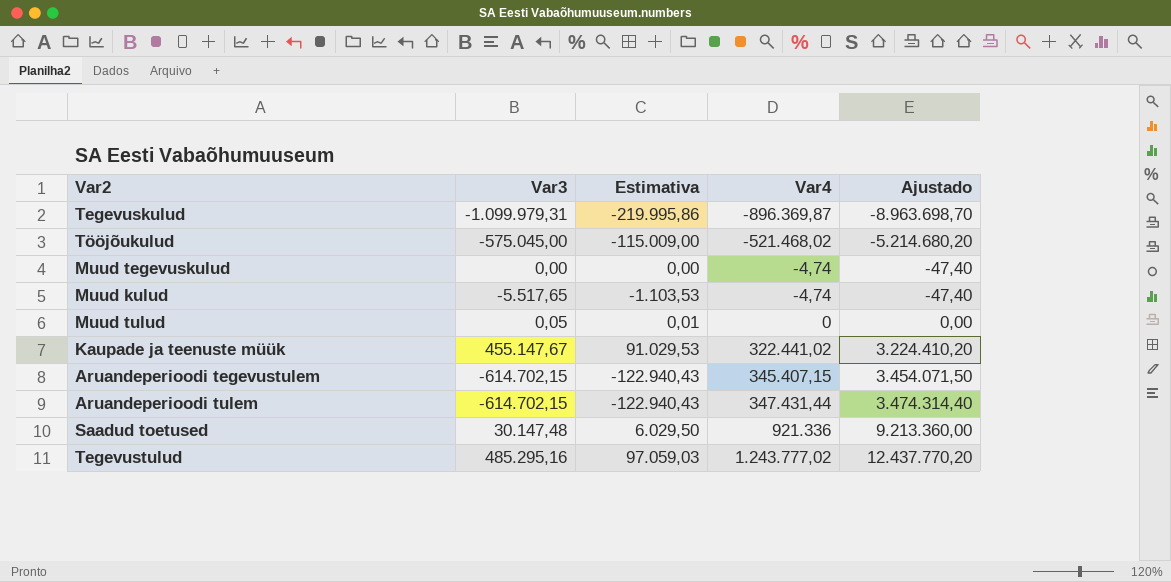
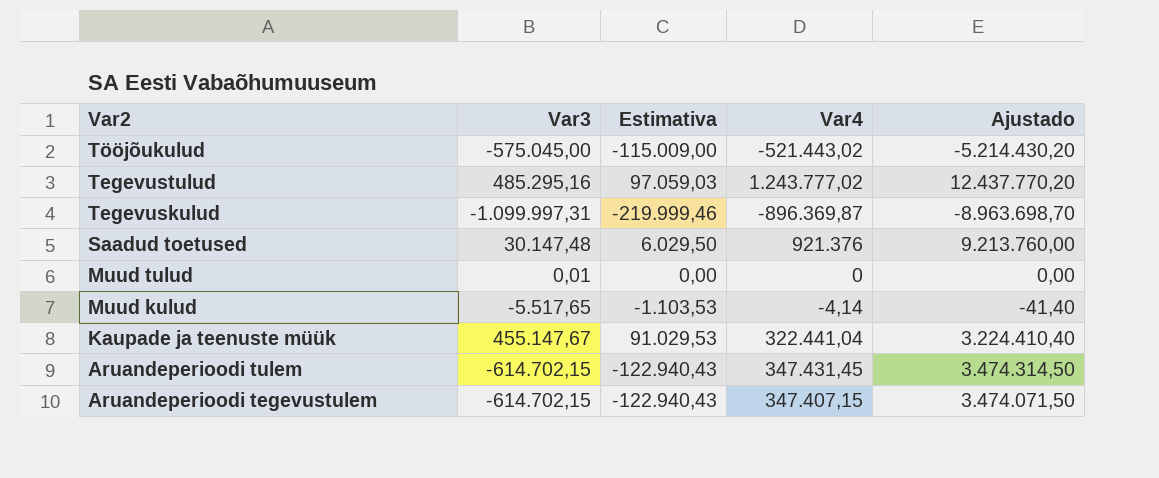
row order: Var4 ascending -> Var2 descending
row Muud tegevuskulud: 0,00 | 0,00 | -4,74 | -47,40 -> none
Tööjõukulud | Var4: -521.468,02 -> -521.443,02
Tööjõukulud | Ajustado: -5.214.680,20 -> -5.214.430,20
Tegevuskulud | Var3: -1.099.979,31 -> -1.099.997,31
Tegevuskulud | Estimativa: -219.995,86 -> -219.999,46
Saadud toetused | Var4: 921.336 -> 921.376
Saadud toetused | Ajustado: 9.213.360,00 -> 9.213.760,00
Muud tulud | Var3: 0,05 -> 0,01
Muud tulud | Estimativa: 0,01 -> 0,00
Muud kulud | Var4: -4,74 -> -4,14
Muud kulud | Ajustado: -47,40 -> -41,40
Kaupade ja teenuste müük | Var4: 322.441,02 -> 322.441,04
Kaupade ja teenuste müük | Ajustado: 3.224.410,20 -> 3.224.410,40
Aruandeperioodi tulem | Var4: 347.431,44 -> 347.431,45
Aruandeperioodi tulem | Ajustado: 3.474.314,40 -> 3.474.314,50
Aruandeperioodi tegevustulem | Var4: 345.407,15 -> 347.407,15
Aruandeperioodi tegevustulem | Ajustado: 3.454.071,50 -> 3.474.071,50

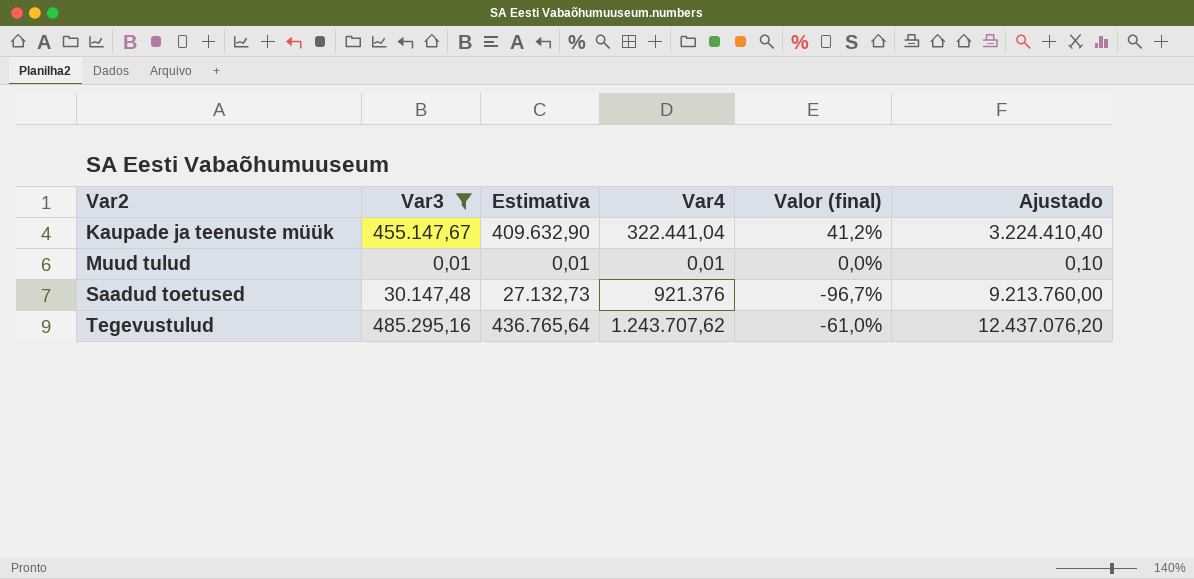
filter: none -> Var3 >= 0,01
row order: Var2 descending -> Var2 ascending
column Estimativa | formula: [Var3] * 0,2 -> [Var3] * 0,9
column Valor (final) | formula: none -> ([Var3] - [Var4]) / [Var4]
Muud tulud | Var4: 0 -> 0,01
Muud tulud | Ajustado: 0,00 -> 0,10
Tegevustulud | Var4: 1.243.777,02 -> 1.243.707,62
Tegevustulud | Ajustado: 12.437.770,20 -> 12.437.076,20

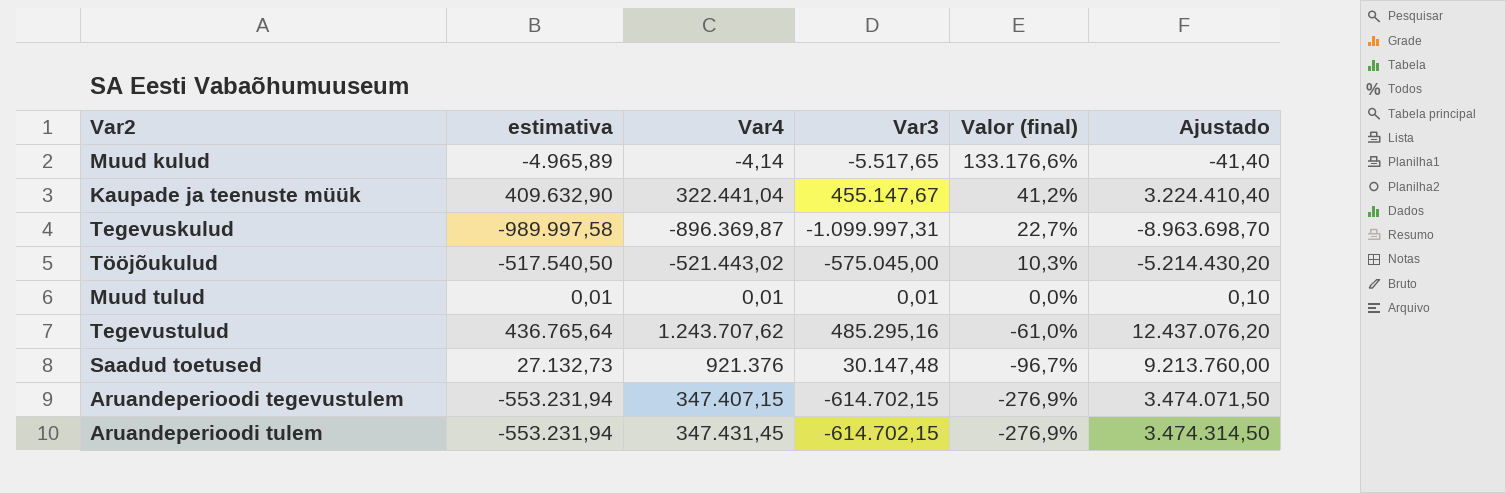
filter: Var3 >= 0,01 -> none
row order: Var2 ascending -> Valor (final) descending
column name: Estimativa -> estimativa
column Var3 | position: 2 -> 4

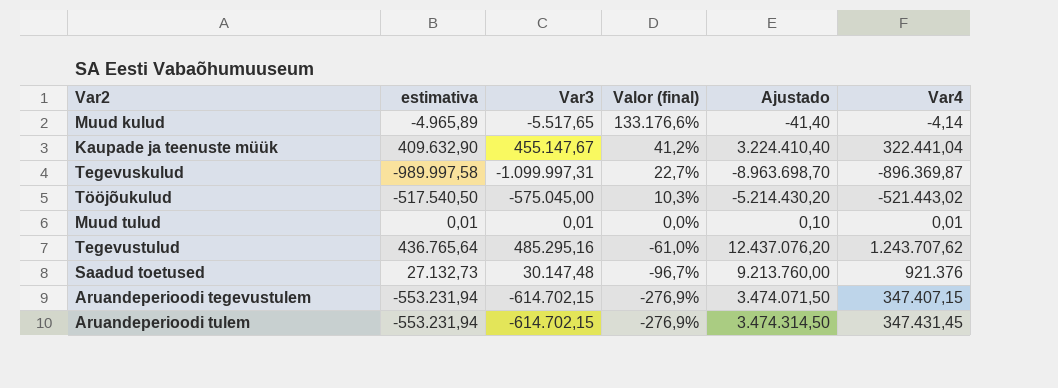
column Var4 | position: 3 -> 6

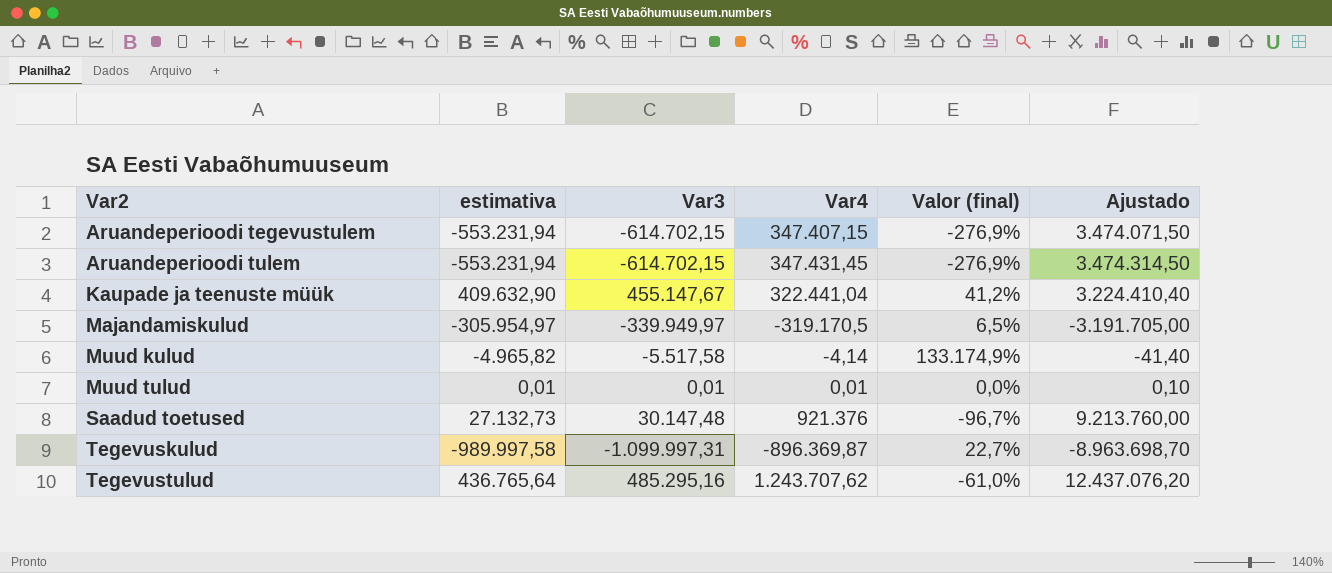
row order: Valor (final) descending -> Var2 ascending
column Var4 | position: 6 -> 4
row Tööjõukulud: -517.540,50 | -575.045,00 | 10,3% | -5.214.430,20 | -521.443,02 -> none
row Majandamiskulud: none -> -305.954,97 | -339.949,97 | -319.170,5 | 6,5% | -3.191.705,00
Muud kulud | estimativa: -4.965,89 -> -4.965,82
Muud kulud | Var3: -5.517,65 -> -5.517,58
Muud kulud | Valor (final): 133.176,6% -> 133.174,9%

